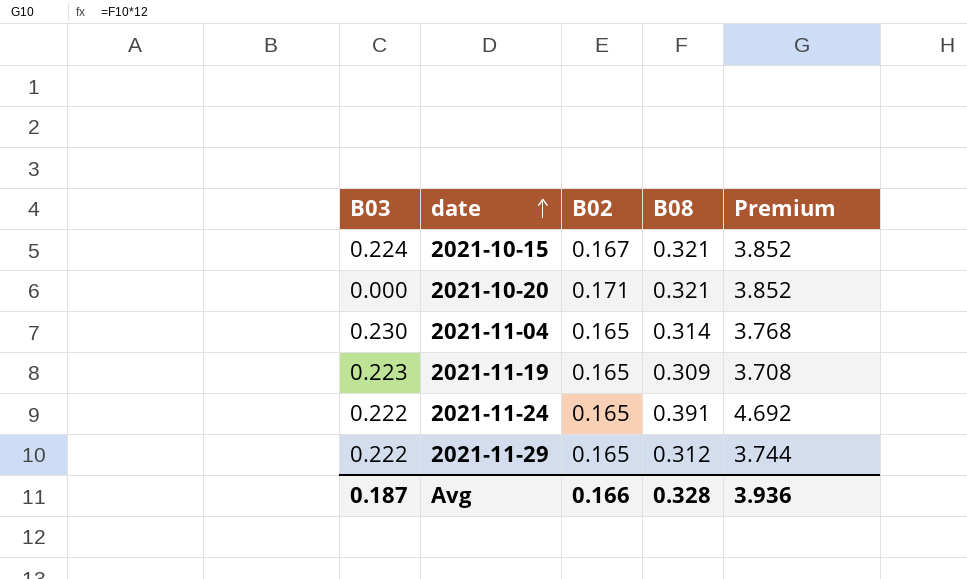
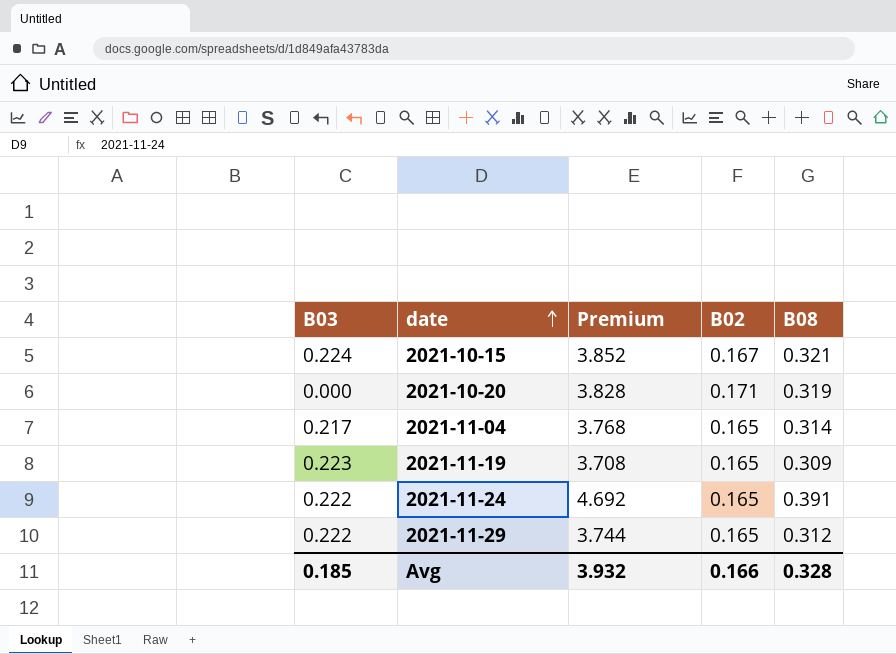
column Premium | position: 5 -> 3
2021-10-20 | Premium: 3.852 -> 3.828
2021-10-20 | B08: 0.321 -> 0.319
2021-11-04 | B03: 0.230 -> 0.217
Avg | B03: 0.187 -> 0.185
Avg | Premium: 3.936 -> 3.932

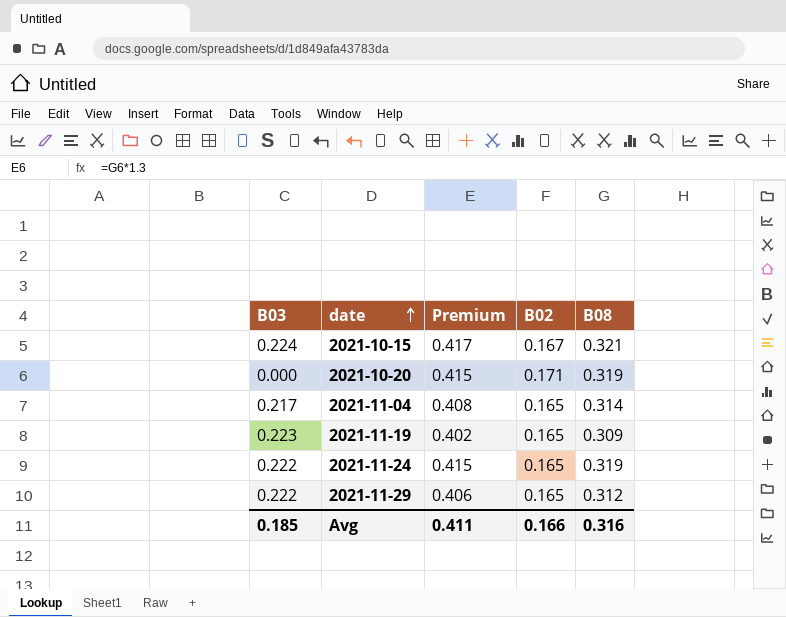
column Premium | formula: [B08] * 12 -> [B08] * 1.3
2021-11-24 | B08: 0.391 -> 0.319
Avg | Premium: 3.932 -> 0.411
Avg | B08: 0.328 -> 0.316

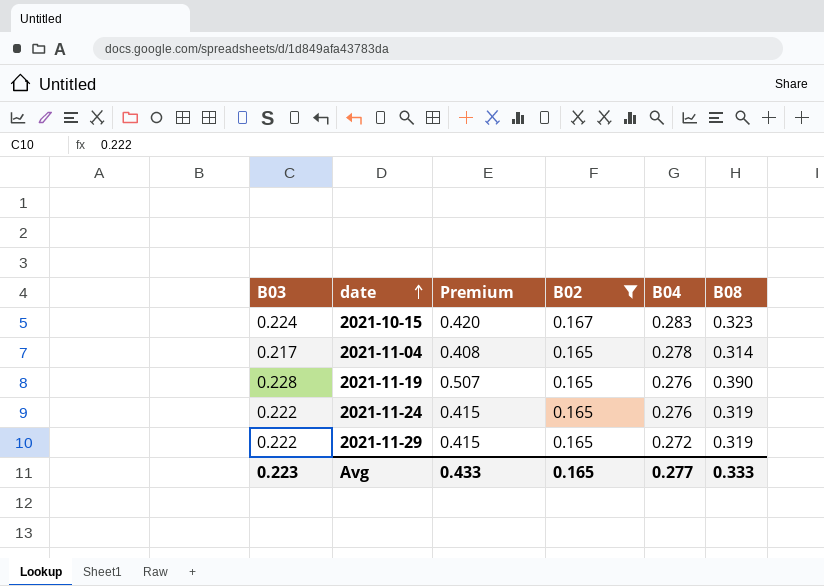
filter: none -> B02 != 0.171
column B04 | position: none -> 5
2021-10-15 | Premium: 0.417 -> 0.420
2021-10-15 | B08: 0.321 -> 0.323
2021-11-19 | B03: 0.223 -> 0.228
2021-11-19 | Premium: 0.402 -> 0.507
2021-11-19 | B08: 0.309 -> 0.390
2021-11-29 | Premium: 0.406 -> 0.415
2021-11-29 | B08: 0.312 -> 0.319
Avg | B03: 0.185 -> 0.223
Avg | Premium: 0.411 -> 0.433
Avg | B02: 0.166 -> 0.165
Avg | B08: 0.316 -> 0.333

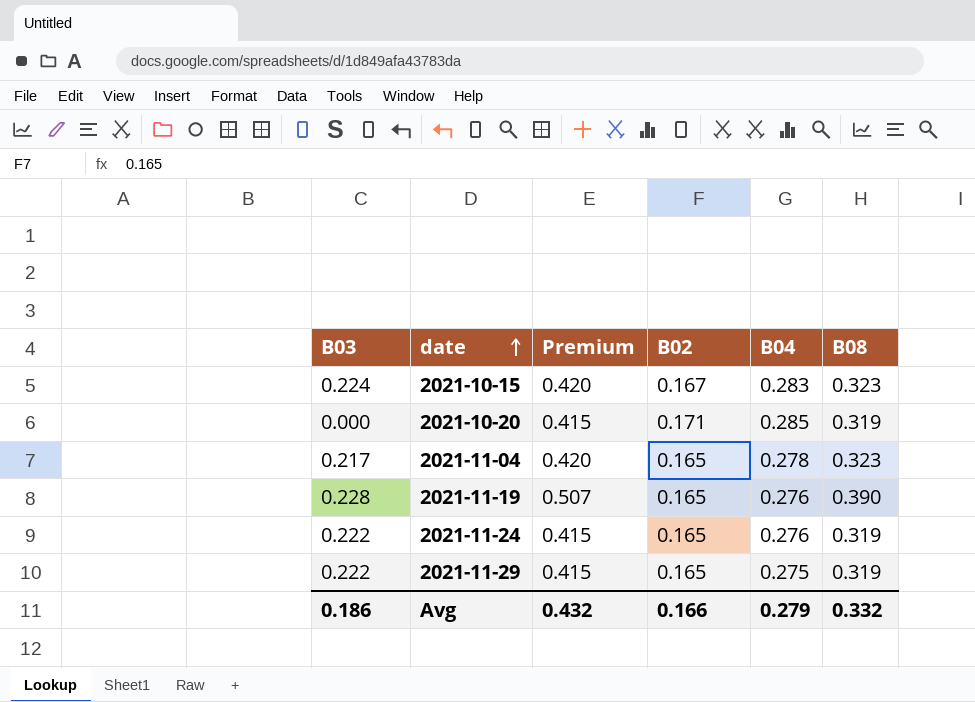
filter: B02 != 0.171 -> none
2021-11-04 | Premium: 0.408 -> 0.420
2021-11-04 | B08: 0.314 -> 0.323
2021-11-29 | B04: 0.272 -> 0.275
Avg | B03: 0.223 -> 0.186
Avg | Premium: 0.433 -> 0.432
Avg | B02: 0.165 -> 0.166
Avg | B04: 0.277 -> 0.279
Avg | B08: 0.333 -> 0.332

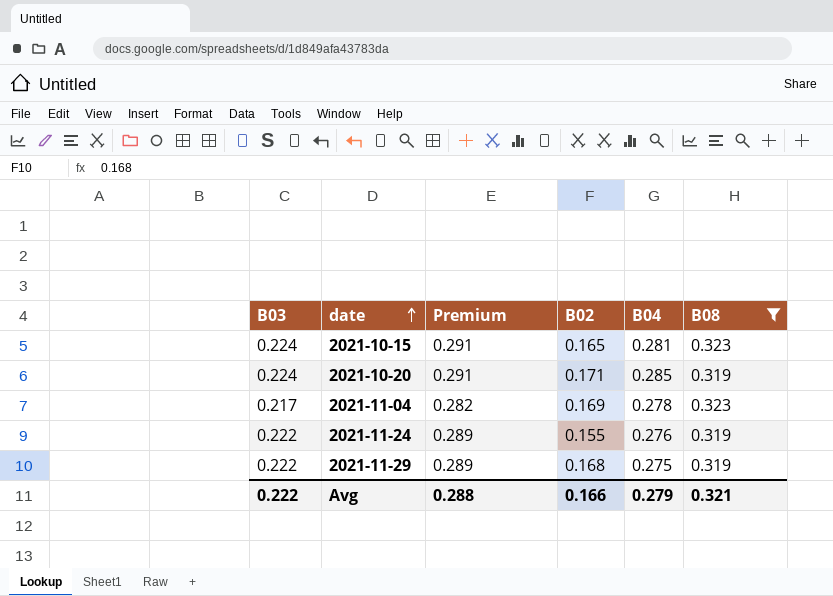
filter: none -> B08 != 0.390
column Premium | formula: [B08] * 1.3 -> [B03] * 1.3
2021-10-15 | B02: 0.167 -> 0.165
2021-10-15 | B04: 0.283 -> 0.281
2021-10-20 | B03: 0.000 -> 0.224
2021-11-04 | B02: 0.165 -> 0.169
2021-11-24 | B02: 0.165 -> 0.155
2021-11-29 | B02: 0.165 -> 0.168
Avg | B03: 0.186 -> 0.222
Avg | Premium: 0.432 -> 0.288
Avg | B08: 0.332 -> 0.321

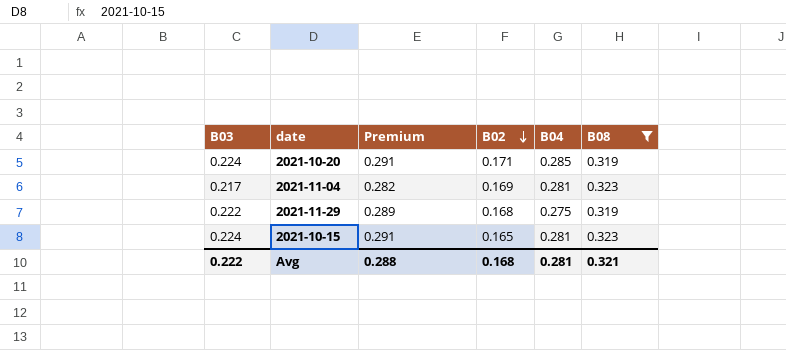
row order: date ascending -> B02 descending
row 2021-11-24: 0.222 | 0.289 | 0.155 | 0.276 | 0.319 -> none
2021-11-04 | B04: 0.278 -> 0.281
Avg | B02: 0.166 -> 0.168
Avg | B04: 0.279 -> 0.281

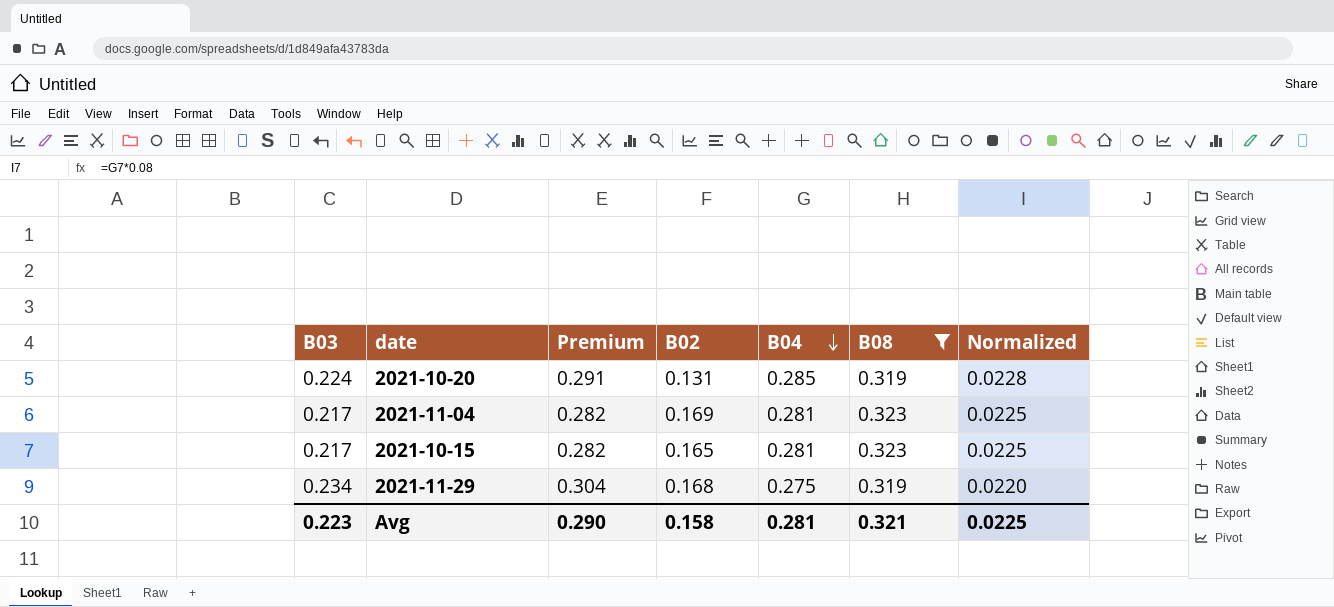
row order: B02 descending -> B04 descending
column Normalized | formula: none -> [B04] * 0.08
2021-10-20 | B02: 0.171 -> 0.131
2021-10-15 | B03: 0.224 -> 0.217
2021-10-15 | Premium: 0.291 -> 0.282
2021-11-29 | B03: 0.222 -> 0.234
2021-11-29 | Premium: 0.289 -> 0.304
Avg | B03: 0.222 -> 0.223
Avg | Premium: 0.288 -> 0.290
Avg | B02: 0.168 -> 0.158

